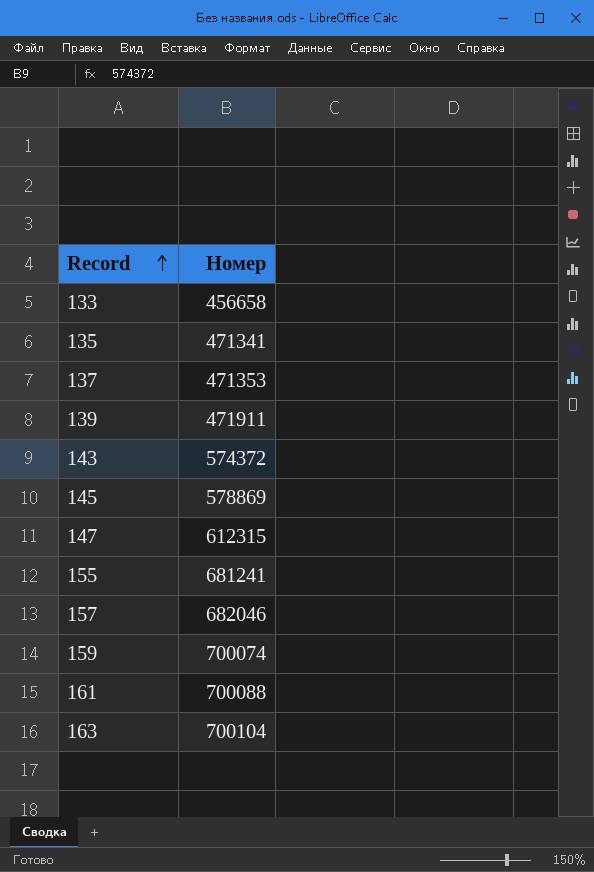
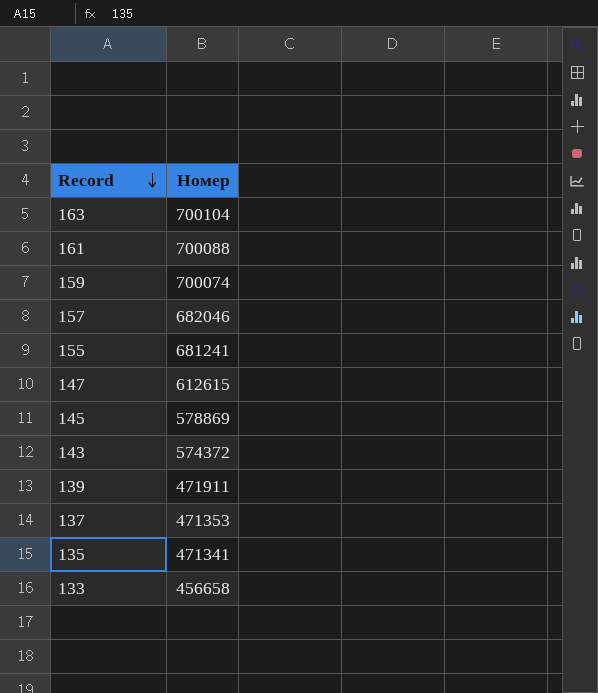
row order: Record ascending -> Record descending
147 | Номер: 612315 -> 612615

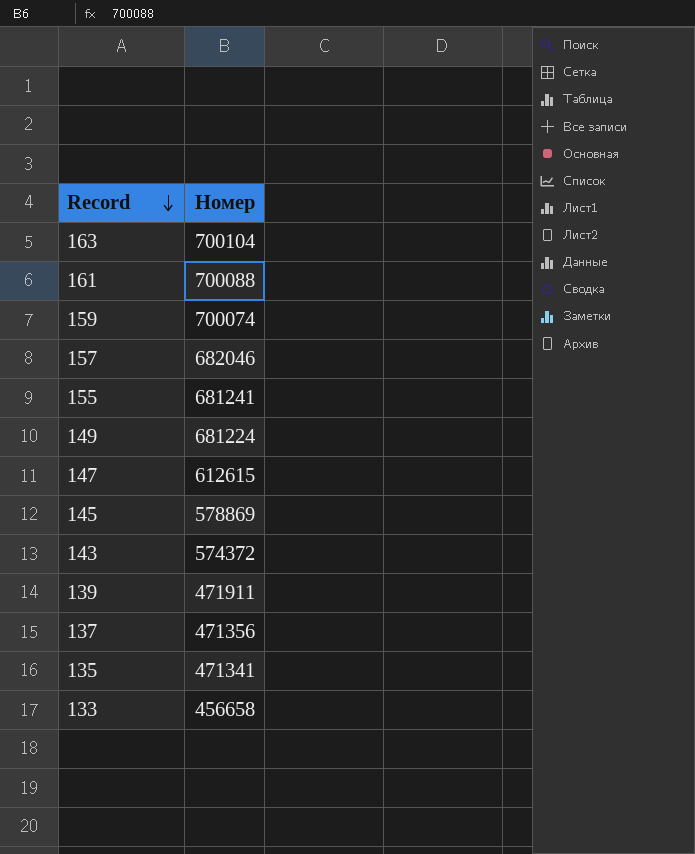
row 149: none -> 681224
137 | Номер: 471353 -> 471356

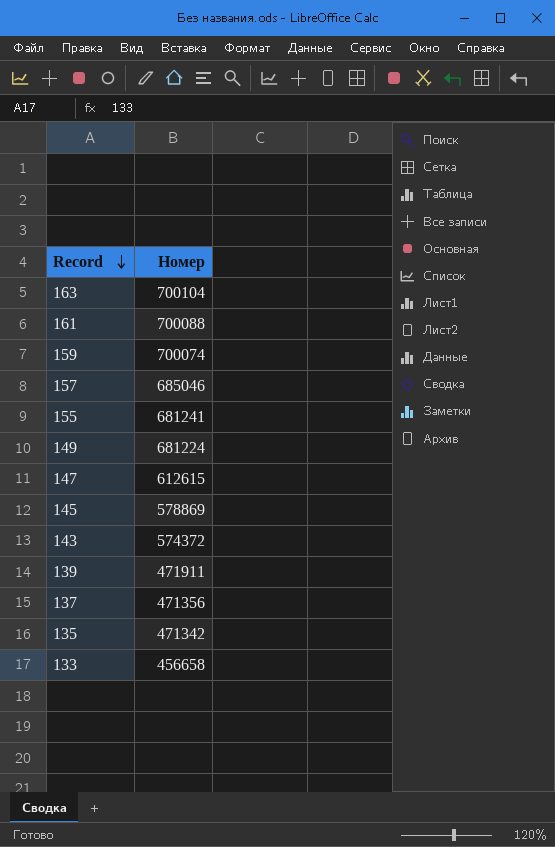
157 | Номер: 682046 -> 685046
135 | Номер: 471341 -> 471342

